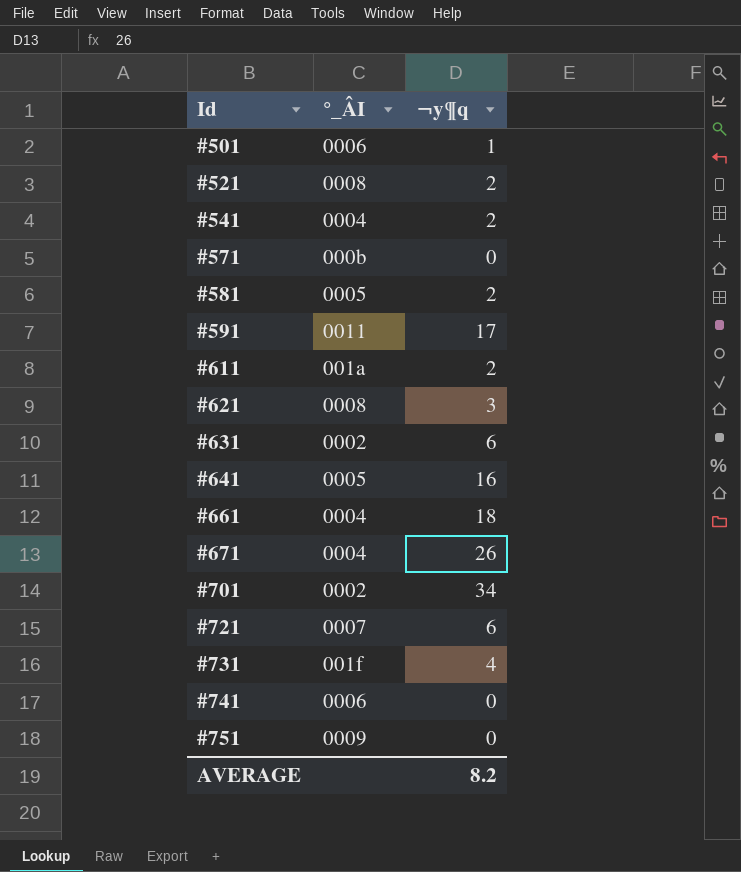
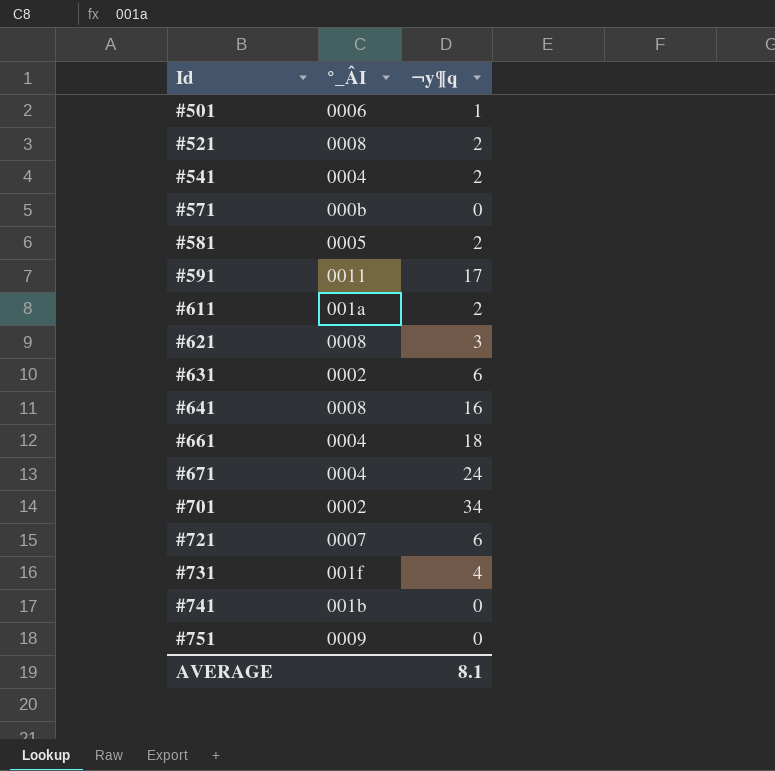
#641 | °_ÂI: 0005 -> 0008
#671 | ¬y¶q: 26 -> 24
#741 | °_ÂI: 0006 -> 001b
AVERAGE | ¬y¶q: 8.2 -> 8.1

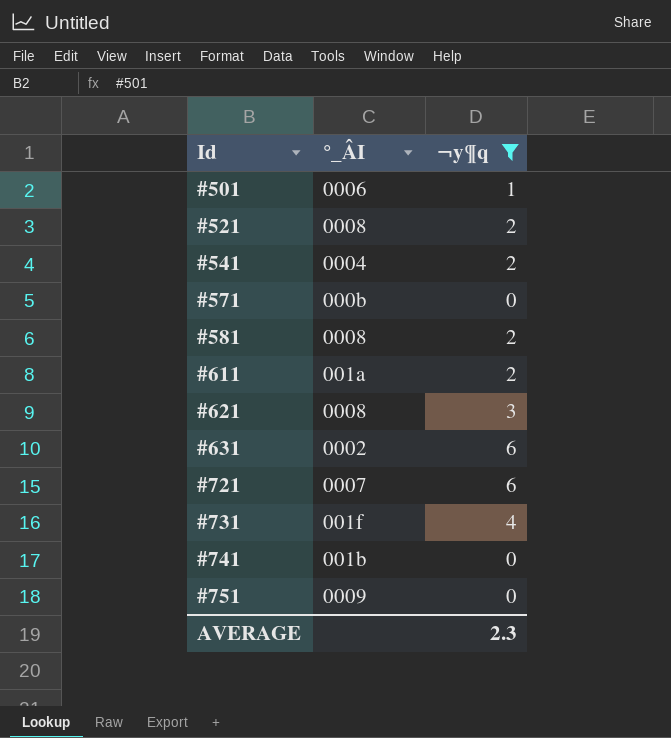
filter: none -> ¬y¶q <= 6
#581 | °_ÂI: 0005 -> 0008
AVERAGE | ¬y¶q: 8.1 -> 2.3

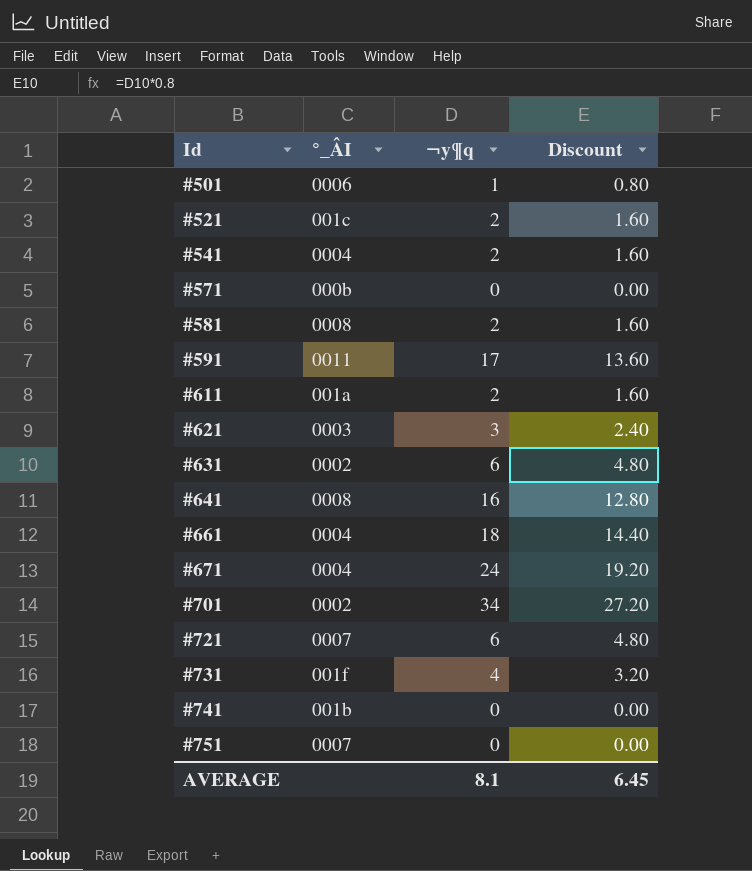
filter: ¬y¶q <= 6 -> none
column Discount | formula: none -> [¬y¶q] * 0.8
#521 | °_ÂI: 0008 -> 001c
#621 | °_ÂI: 0008 -> 0003
#751 | °_ÂI: 0009 -> 0007
AVERAGE | ¬y¶q: 2.3 -> 8.1

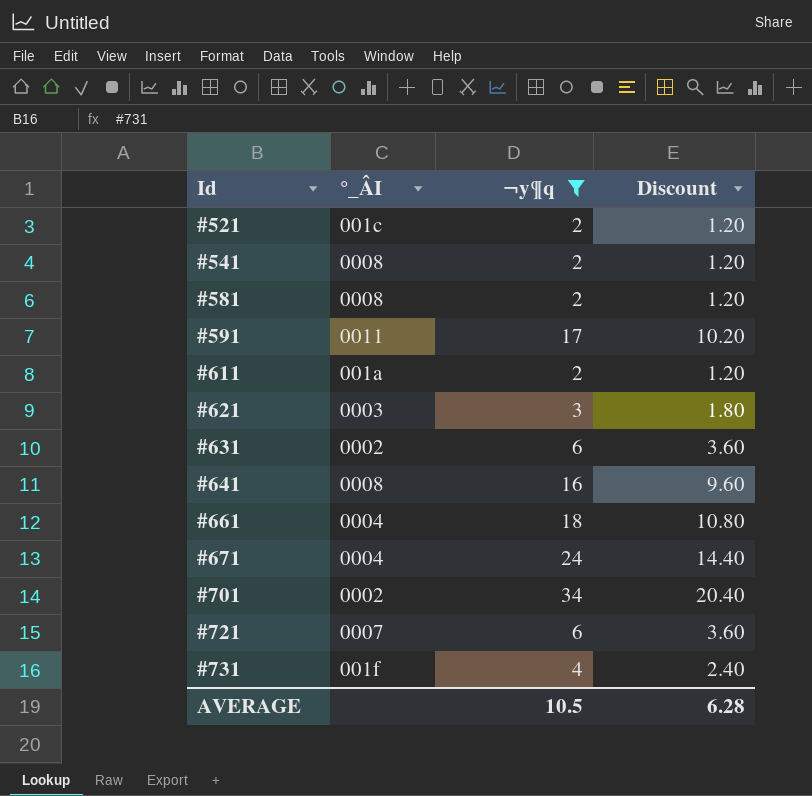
filter: none -> ¬y¶q >= 2
column Discount | formula: [¬y¶q] * 0.8 -> [¬y¶q] * 0.6
#541 | °_ÂI: 0004 -> 0008
AVERAGE | ¬y¶q: 8.1 -> 10.5
AVERAGE | Discount: 6.45 -> 6.28

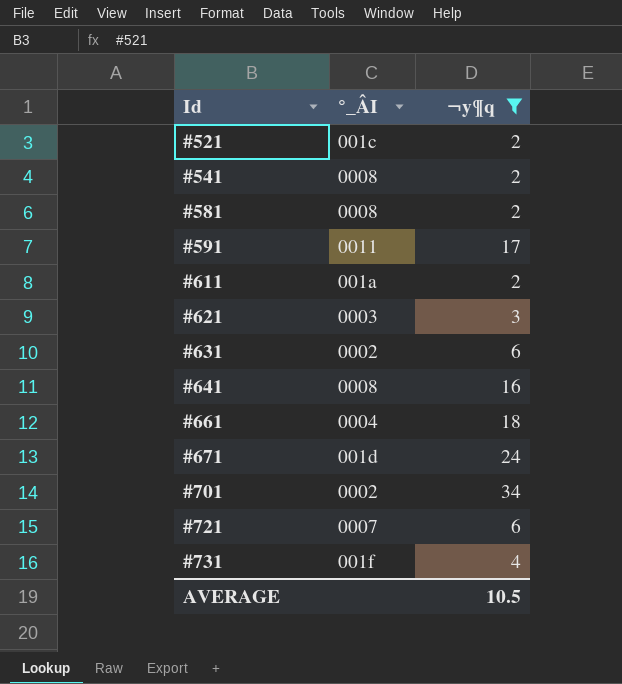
column Discount | formula: [¬y¶q] * 0.6 -> none
#671 | °_ÂI: 0004 -> 001d

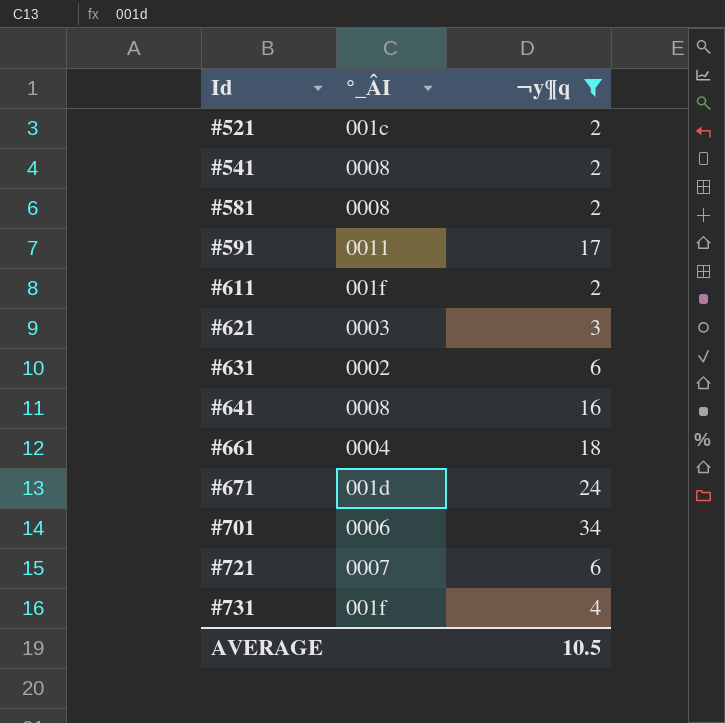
#611 | °_ÂI: 001a -> 001f
#701 | °_ÂI: 0002 -> 0006

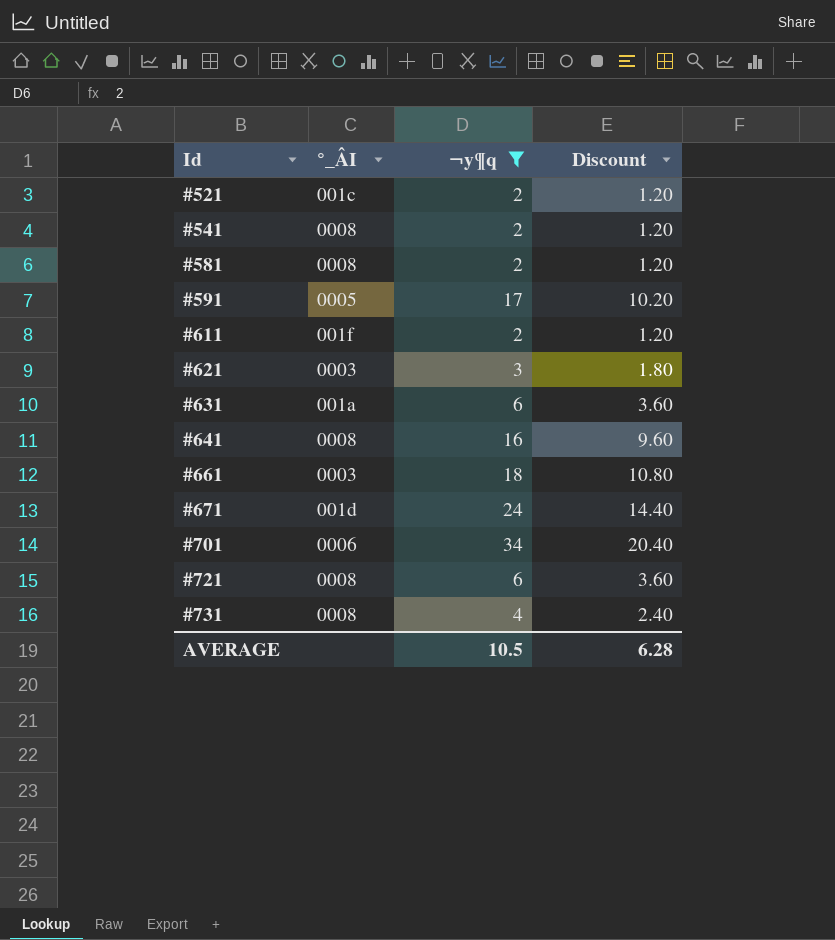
column Discount | formula: none -> [¬y¶q] * 0.6
#591 | °_ÂI: 0011 -> 0005
#631 | °_ÂI: 0002 -> 001a
#661 | °_ÂI: 0004 -> 0003
#721 | °_ÂI: 0007 -> 0008
#731 | °_ÂI: 001f -> 0008

